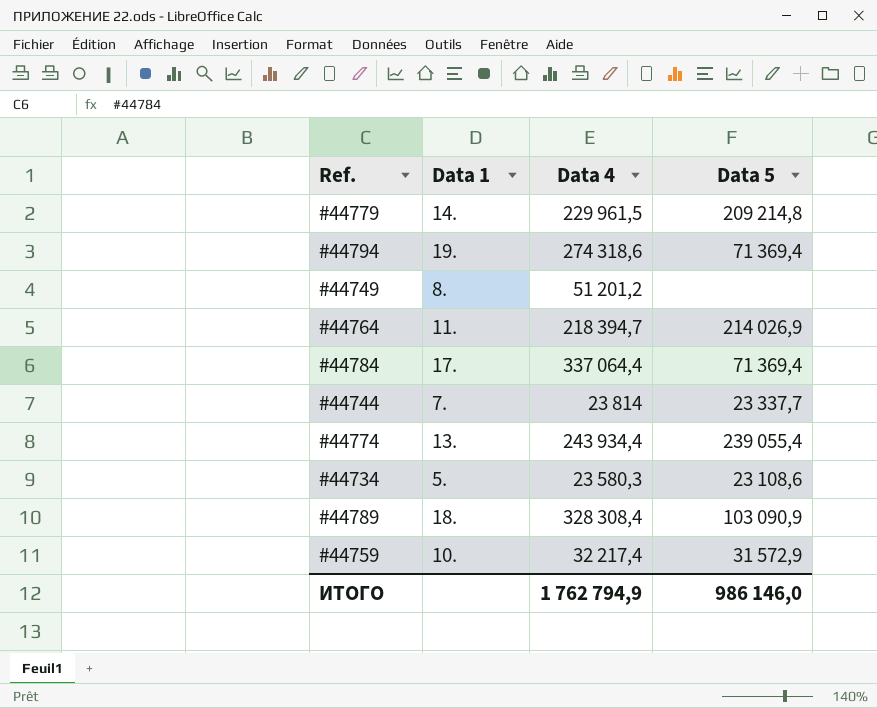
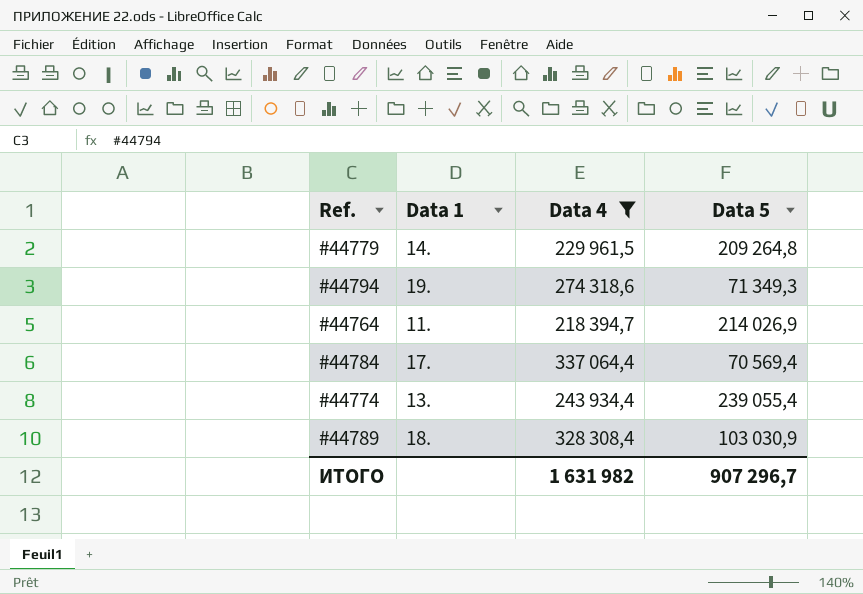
filter: none -> Data 4 >= 218 394,7
#44779 | Data 5: 209 214,8 -> 209 264,8
#44794 | Data 5: 71 369,4 -> 71 349,3
#44784 | Data 5: 71 369,4 -> 70 569,4
#44789 | Data 5: 103 090,9 -> 103 030,9
ИТОГО | Data 4: 1 762 794,9 -> 1 631 982
ИТОГО | Data 5: 986 146,0 -> 907 296,7

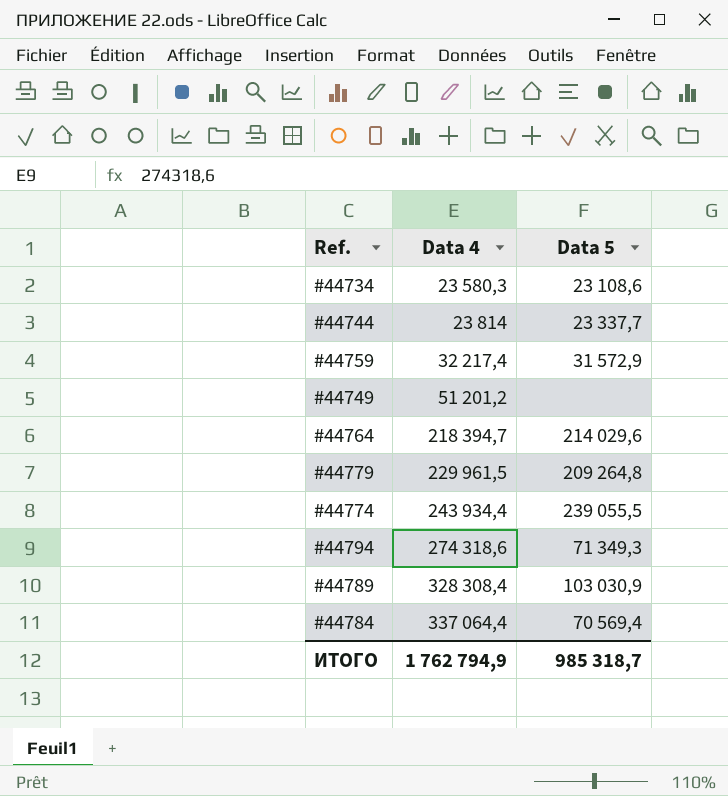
filter: Data 4 >= 218 394,7 -> none
row order: none -> Data 4 ascending
column Data 1 | position: 2 -> none
#44764 | Data 5: 214 026,9 -> 214 029,6
#44774 | Data 5: 239 055,4 -> 239 055,5
ИТОГО | Data 4: 1 631 982 -> 1 762 794,9
ИТОГО | Data 5: 907 296,7 -> 985 318,7

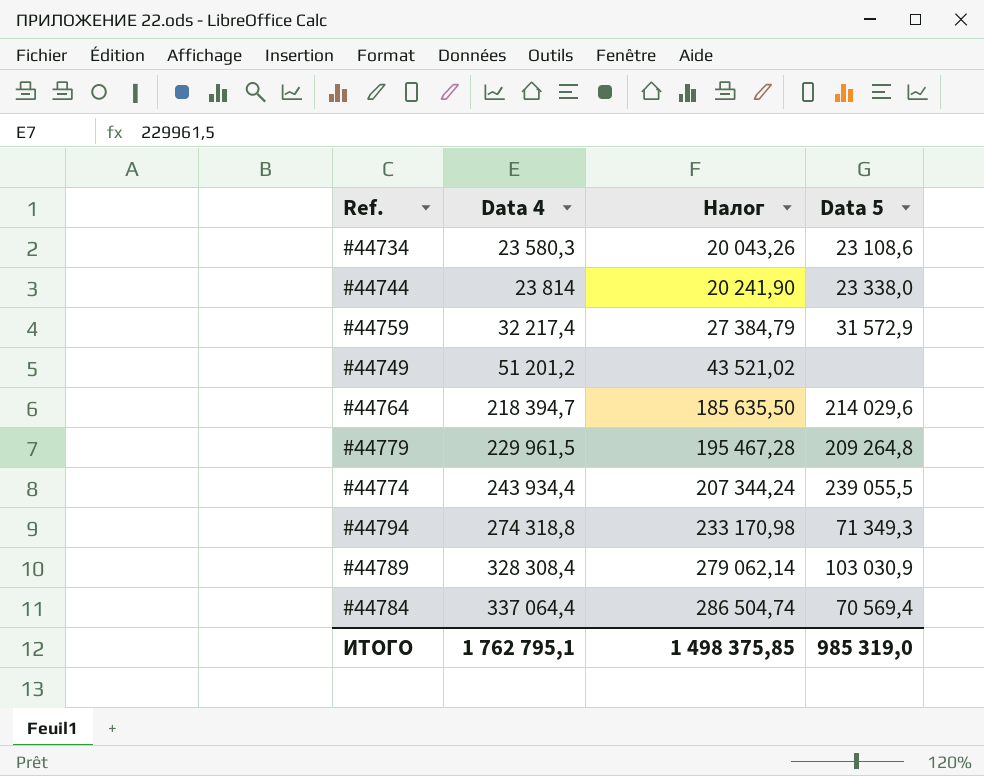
column Налог | formula: none -> [Data 4] * 0,85
#44744 | Data 5: 23 337,7 -> 23 338,0
#44794 | Data 4: 274 318,6 -> 274 318,8
ИТОГО | Data 4: 1 762 794,9 -> 1 762 795,1
ИТОГО | Data 5: 985 318,7 -> 985 319,0

